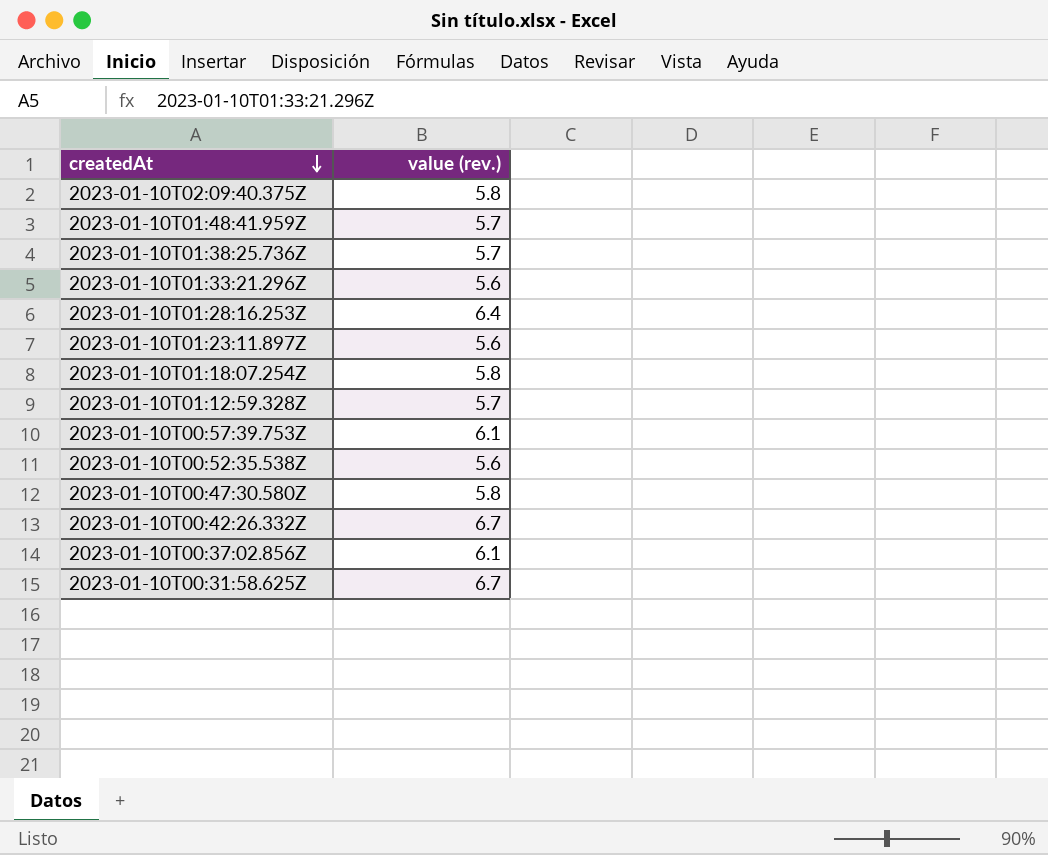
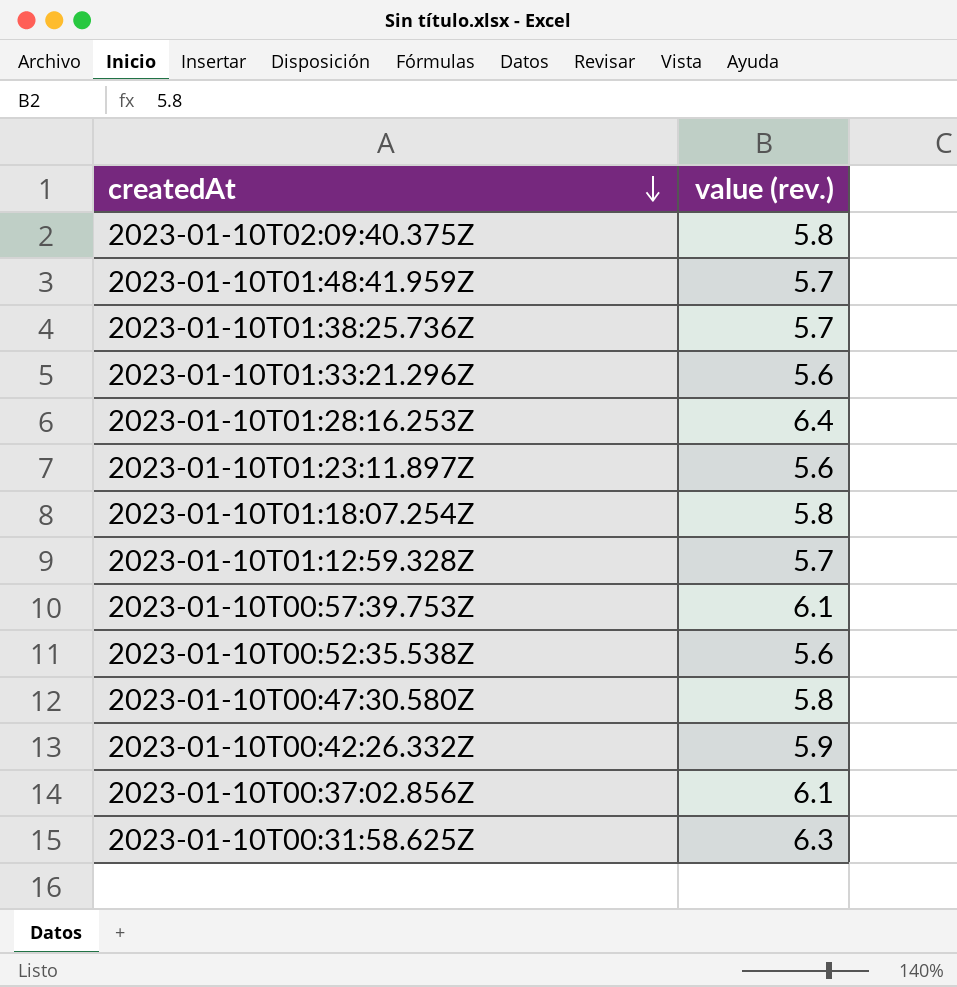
2023-01-10T00:42:26.332Z | value (rev.): 6.7 -> 5.9
2023-01-10T00:31:58.625Z | value (rev.): 6.7 -> 6.3

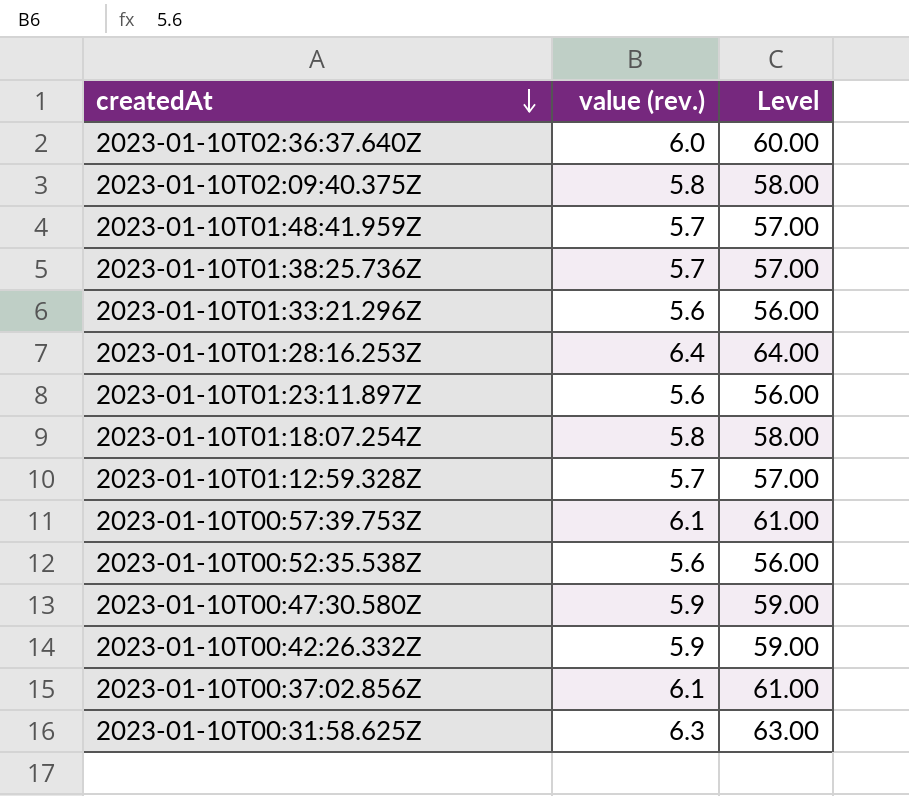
column Level | formula: none -> [value (rev.)] * 10
row 2023-01-10T02:36:37.640Z: none -> 6.0 | 60.00
2023-01-10T00:47:30.580Z | value (rev.): 5.8 -> 5.9

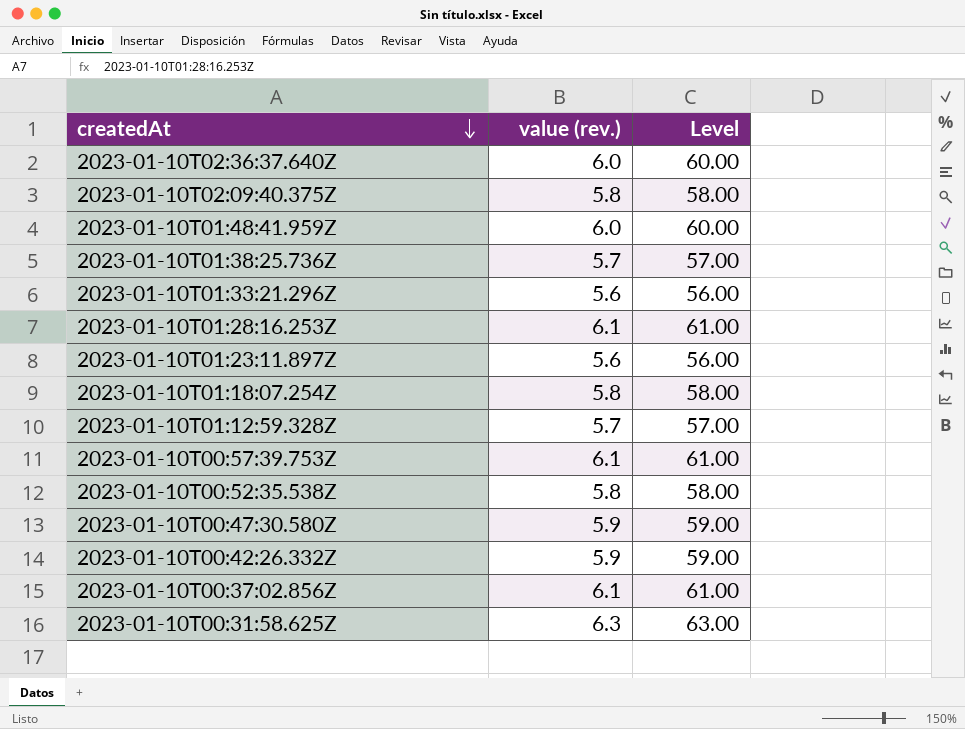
2023-01-10T01:48:41.959Z | value (rev.): 5.7 -> 6.0
2023-01-10T01:48:41.959Z | Level: 57.00 -> 60.00
2023-01-10T01:28:16.253Z | value (rev.): 6.4 -> 6.1
2023-01-10T01:28:16.253Z | Level: 64.00 -> 61.00
2023-01-10T00:52:35.538Z | value (rev.): 5.6 -> 5.8
2023-01-10T00:52:35.538Z | Level: 56.00 -> 58.00

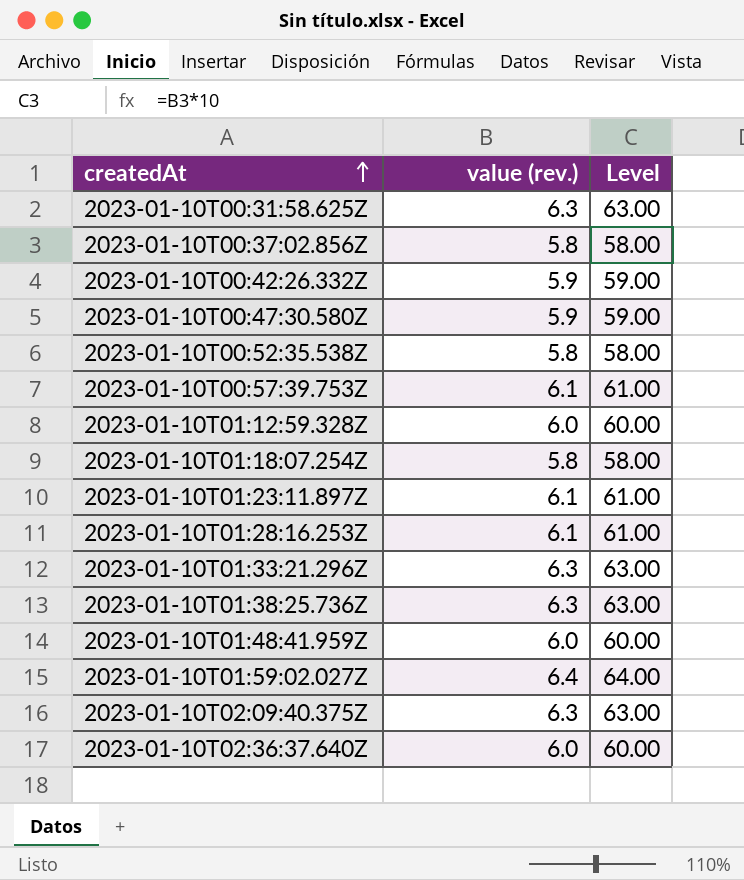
row order: createdAt descending -> createdAt ascending
2023-01-10T00:37:02.856Z | value (rev.): 6.1 -> 5.8
2023-01-10T00:37:02.856Z | Level: 61.00 -> 58.00
2023-01-10T01:12:59.328Z | value (rev.): 5.7 -> 6.0
2023-01-10T01:12:59.328Z | Level: 57.00 -> 60.00
2023-01-10T01:23:11.897Z | value (rev.): 5.6 -> 6.1
2023-01-10T01:23:11.897Z | Level: 56.00 -> 61.00
2023-01-10T01:33:21.296Z | value (rev.): 5.6 -> 6.3
2023-01-10T01:33:21.296Z | Level: 56.00 -> 63.00
2023-01-10T01:38:25.736Z | value (rev.): 5.7 -> 6.3
2023-01-10T01:38:25.736Z | Level: 57.00 -> 63.00
row 2023-01-10T01:59:02.027Z: none -> 6.4 | 64.00
2023-01-10T02:09:40.375Z | value (rev.): 5.8 -> 6.3
2023-01-10T02:09:40.375Z | Level: 58.00 -> 63.00

